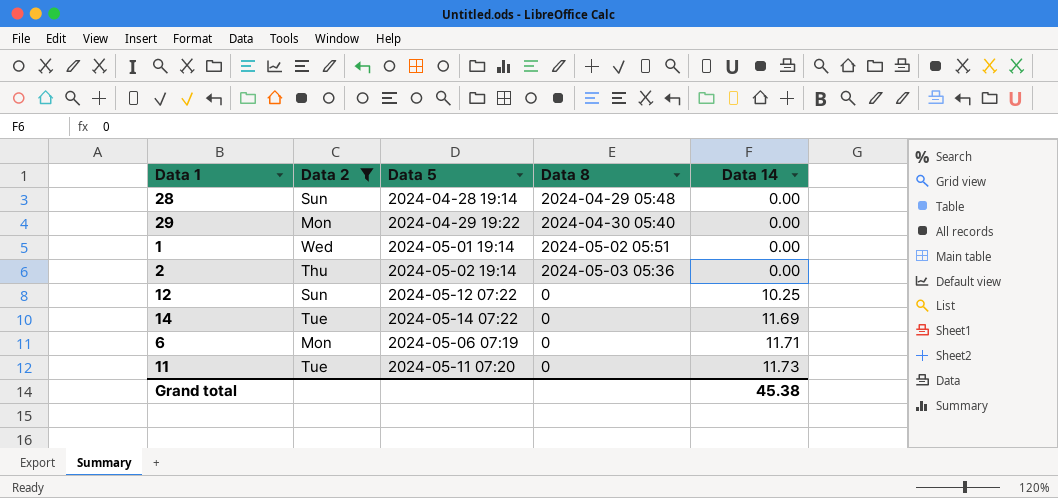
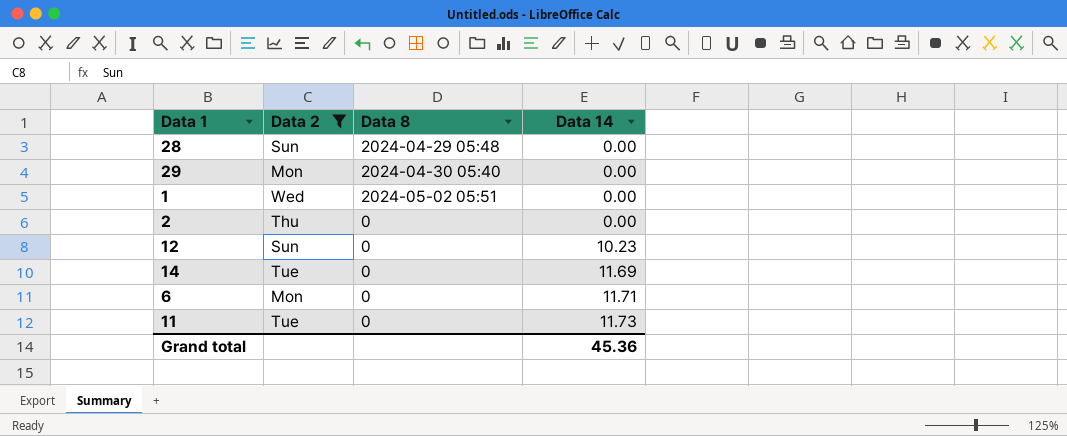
column Data 5 | position: 3 -> none
2 | Data 8: 2024-05-03 05:36 -> 0
12 | Data 14: 10.25 -> 10.23
Grand total | Data 14: 45.38 -> 45.36

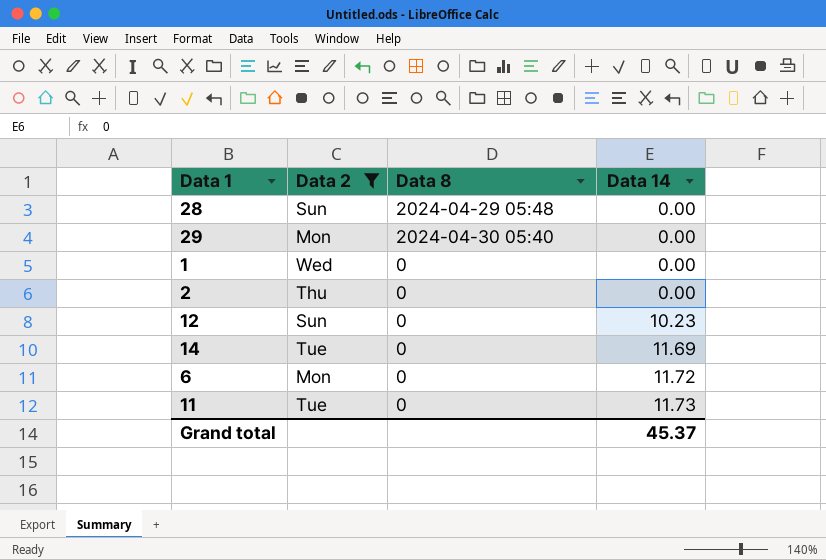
1 | Data 8: 2024-05-02 05:51 -> 0
6 | Data 14: 11.71 -> 11.72
Grand total | Data 14: 45.36 -> 45.37

